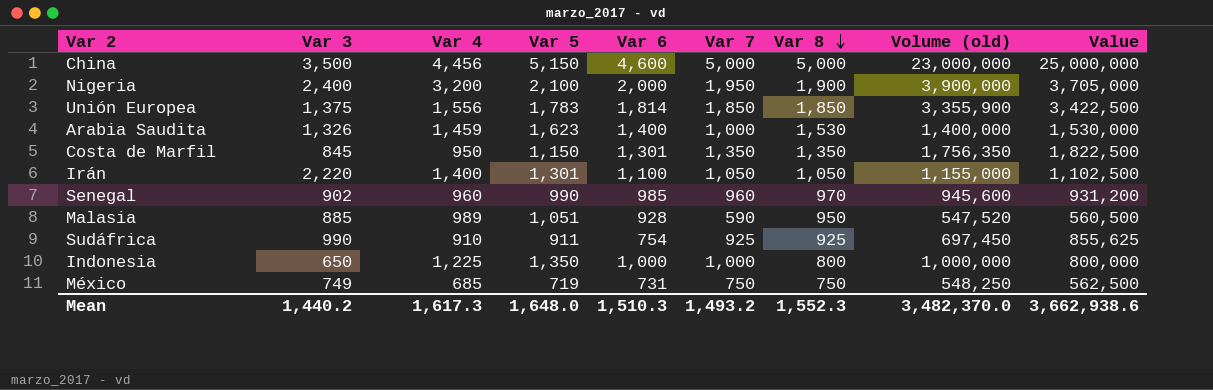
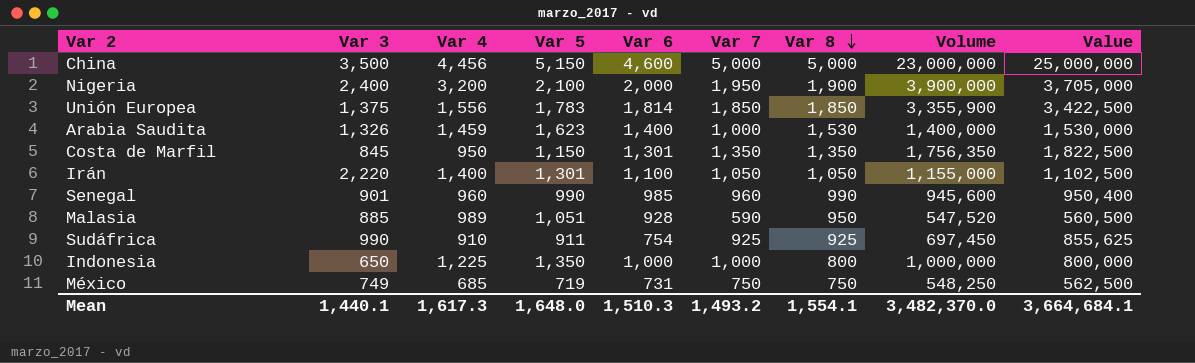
column name: Volume (old) -> Volume
Senegal | Var 3: 902 -> 901
Senegal | Var 8: 970 -> 990
Senegal | Value: 931,200 -> 950,400
Mean | Var 3: 1,440.2 -> 1,440.1
Mean | Var 8: 1,552.3 -> 1,554.1
Mean | Value: 3,662,938.6 -> 3,664,684.1

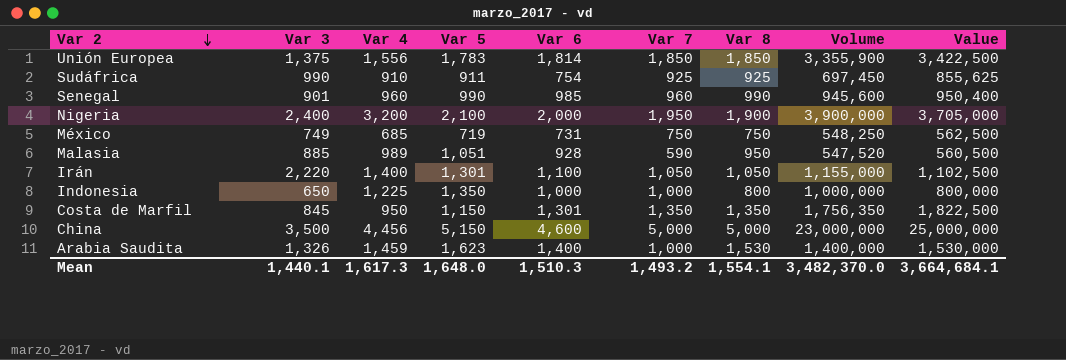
row order: Var 8 descending -> Var 2 descending

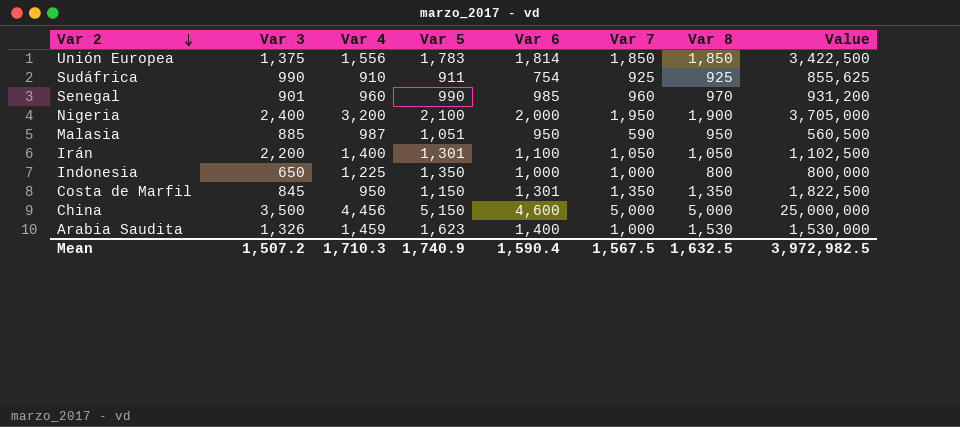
column Volume | formula: [Var 6] * [Var 7] -> none
row México: 749 | 685 | 719 | 731 | 750 | 750 | 548,250 | 562,500 -> none
Senegal | Var 8: 990 -> 970
Senegal | Value: 950,400 -> 931,200
Malasia | Var 4: 989 -> 987
Malasia | Var 6: 928 -> 950
Irán | Var 3: 2,220 -> 2,200
Mean | Var 3: 1,440.1 -> 1,507.2
Mean | Var 4: 1,617.3 -> 1,710.3
Mean | Var 5: 1,648.0 -> 1,740.9
Mean | Var 6: 1,510.3 -> 1,590.4
Mean | Var 7: 1,493.2 -> 1,567.5
Mean | Var 8: 1,554.1 -> 1,632.5
Mean | Value: 3,664,684.1 -> 3,972,982.5

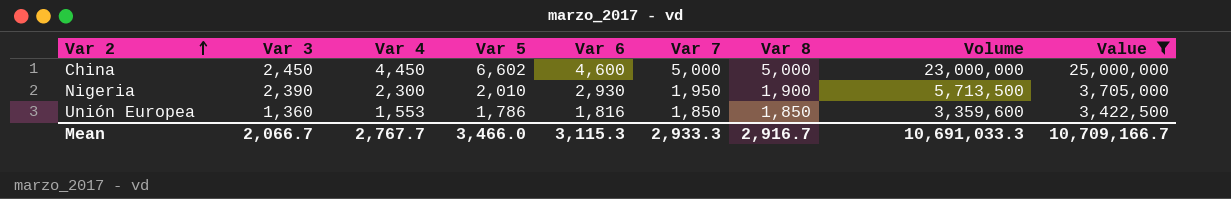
filter: none -> Value >= 3,422,500
row order: Var 2 descending -> Var 2 ascending
column Volume | formula: none -> [Var 6] * [Var 7]
China | Var 3: 3,500 -> 2,450
China | Var 4: 4,456 -> 4,450
China | Var 5: 5,150 -> 6,602
Nigeria | Var 3: 2,400 -> 2,390
Nigeria | Var 4: 3,200 -> 2,300
Nigeria | Var 5: 2,100 -> 2,010
Nigeria | Var 6: 2,000 -> 2,930
Unión Europea | Var 3: 1,375 -> 1,360
Unión Europea | Var 4: 1,556 -> 1,553
Unión Europea | Var 5: 1,783 -> 1,786
Unión Europea | Var 6: 1,814 -> 1,816
Mean | Var 3: 1,507.2 -> 2,066.7
Mean | Var 4: 1,710.3 -> 2,767.7
Mean | Var 5: 1,740.9 -> 3,466.0
Mean | Var 6: 1,590.4 -> 3,115.3
Mean | Var 7: 1,567.5 -> 2,933.3
Mean | Var 8: 1,632.5 -> 2,916.7
Mean | Value: 3,972,982.5 -> 10,709,166.7

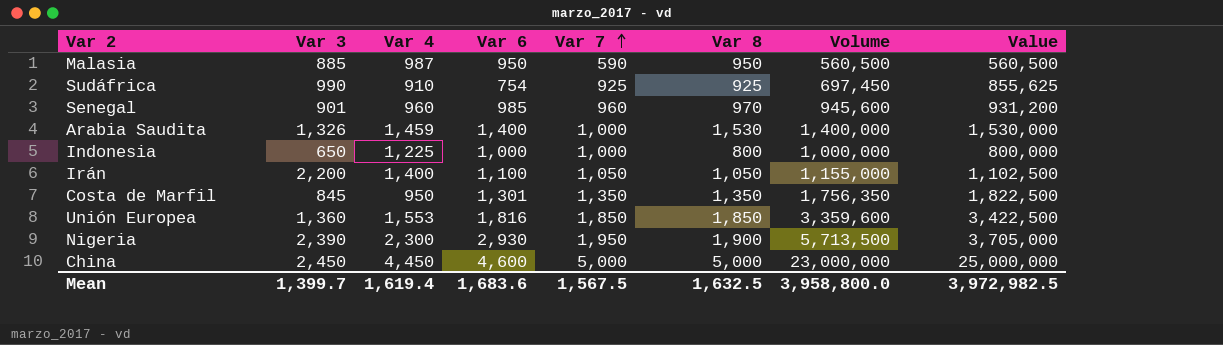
filter: Value >= 3,422,500 -> none
row order: Var 2 ascending -> Var 7 ascending
column Var 5 | position: 4 -> none
Mean | Var 3: 2,066.7 -> 1,399.7
Mean | Var 4: 2,767.7 -> 1,619.4
Mean | Var 6: 3,115.3 -> 1,683.6
Mean | Var 7: 2,933.3 -> 1,567.5
Mean | Var 8: 2,916.7 -> 1,632.5
Mean | Volume: 10,691,033.3 -> 3,958,800.0
Mean | Value: 10,709,166.7 -> 3,972,982.5

